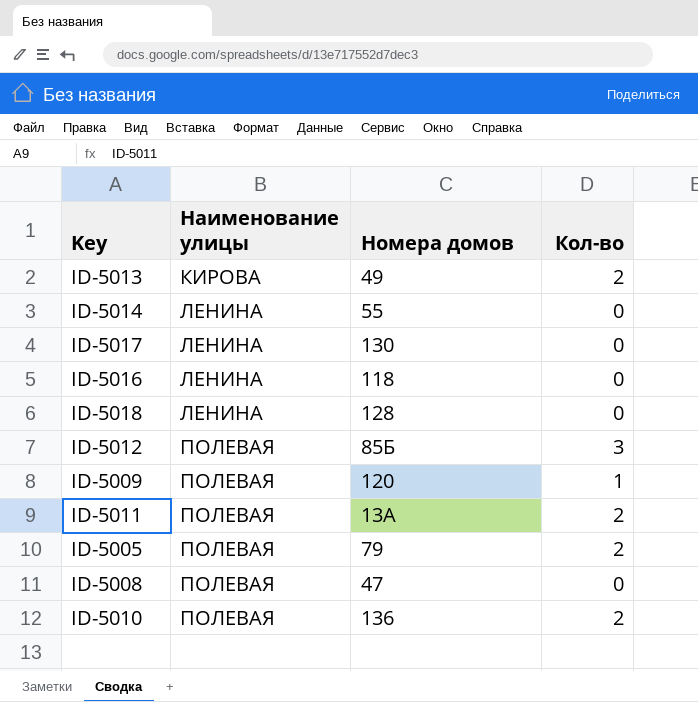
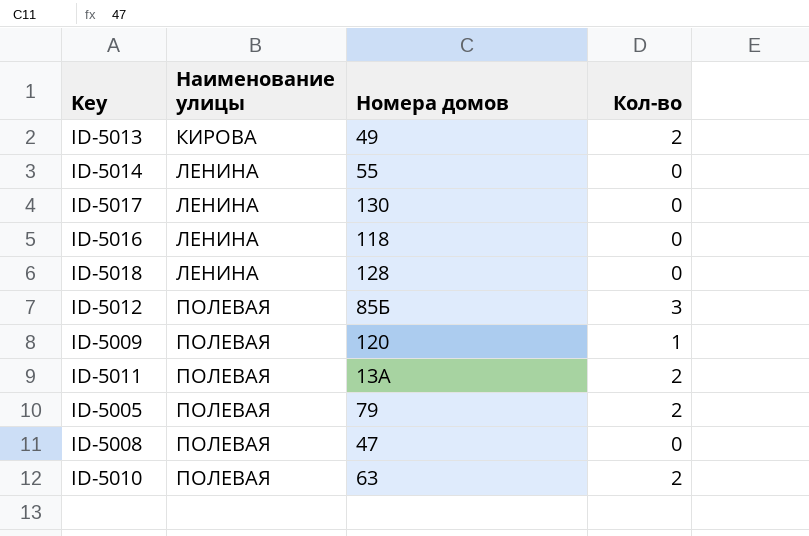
ID-5010 | Номера домов: 136 -> 63

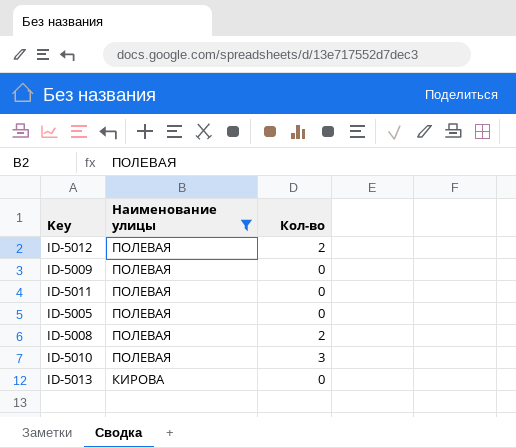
filter: none -> Наименование улицы != ЛЕНИНА
row order: Наименование улицы ascending -> Наименование улицы descending
column Номера домов | position: 3 -> none
ID-5012 | Кол-во: 3 -> 2
ID-5009 | Кол-во: 1 -> 0
ID-5011 | Кол-во: 2 -> 0
ID-5005 | Кол-во: 2 -> 0
ID-5008 | Кол-во: 0 -> 2
ID-5010 | Кол-во: 2 -> 3
ID-5013 | Кол-во: 2 -> 0

